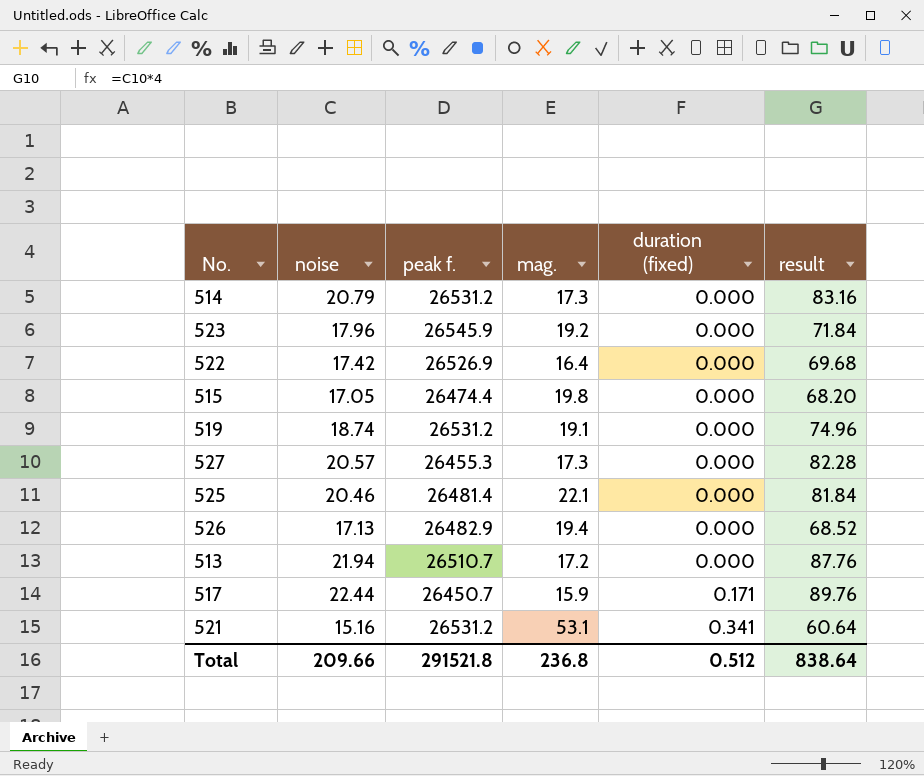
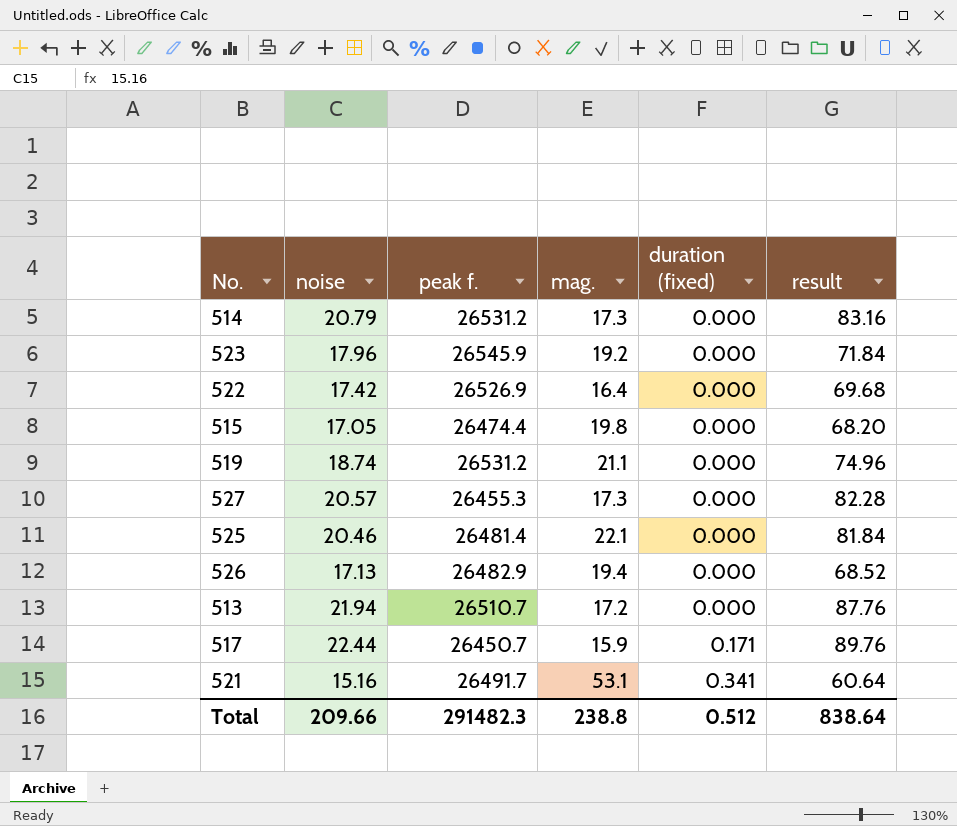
519 | mag.: 19.1 -> 21.1
521 | peak f.: 26531.2 -> 26491.7
Total | peak f.: 291521.8 -> 291482.3
Total | mag.: 236.8 -> 238.8

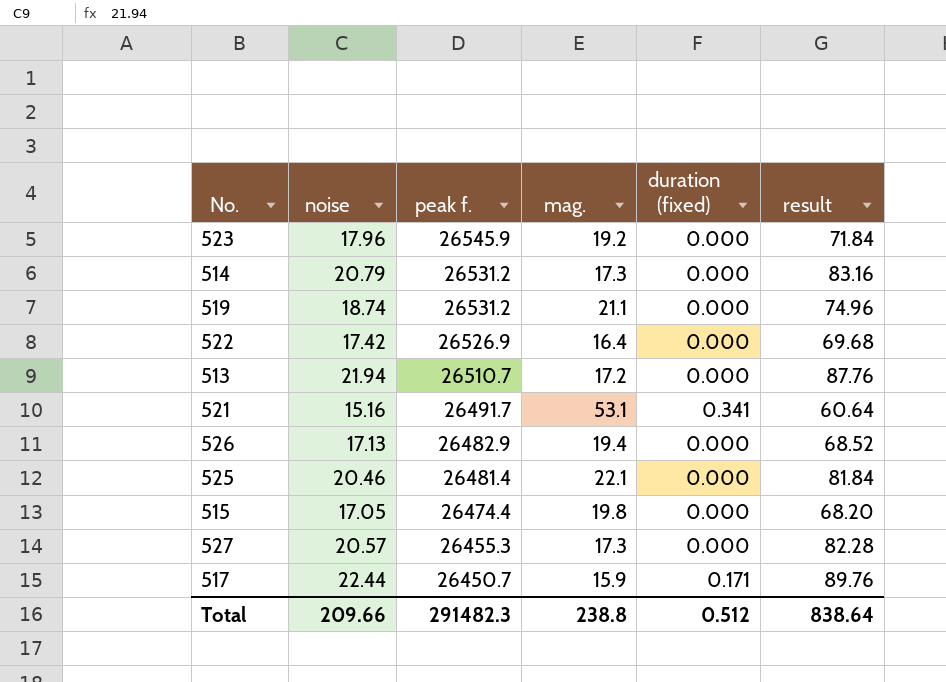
row order: duration (fixed) ascending -> peak f. descending

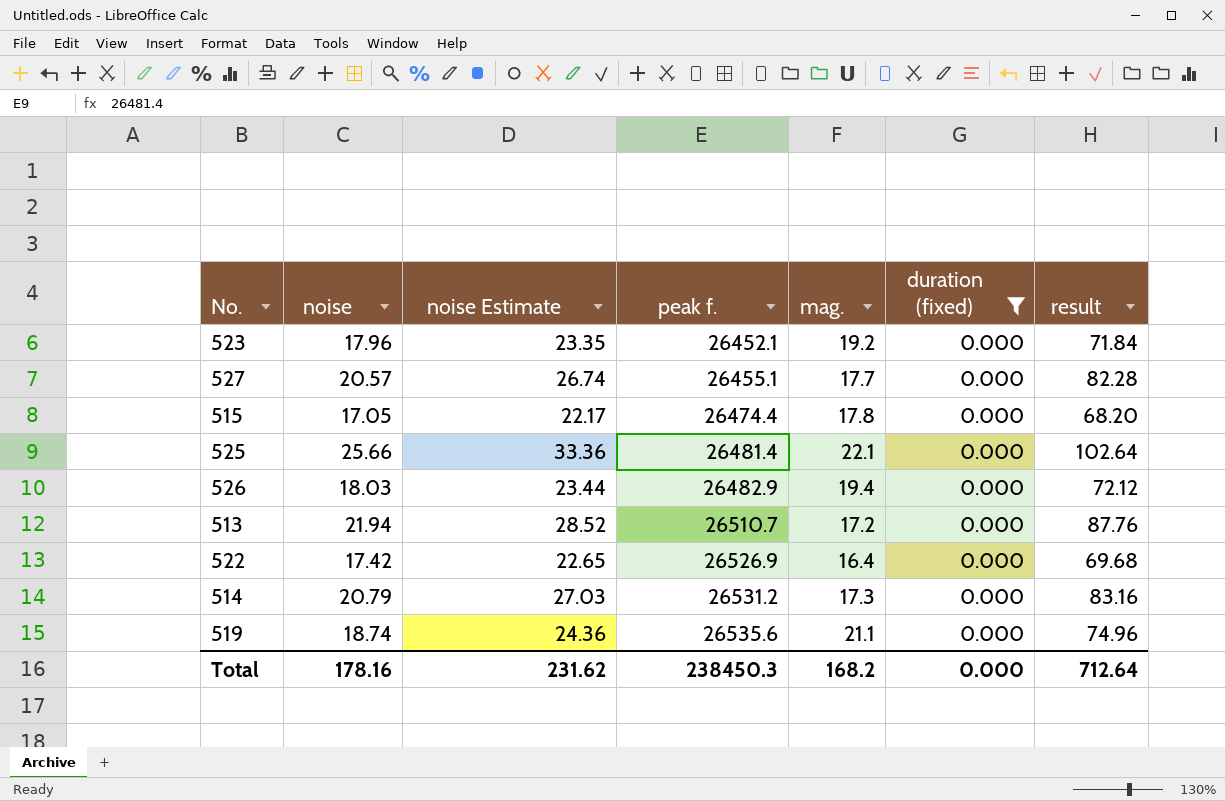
filter: none -> duration (fixed) = 0.000
row order: peak f. descending -> peak f. ascending
column noise Estimate | formula: none -> [noise] * 1.3
523 | peak f.: 26545.9 -> 26452.1
527 | peak f.: 26455.3 -> 26455.1
527 | mag.: 17.3 -> 17.7
515 | mag.: 19.8 -> 17.8
525 | noise: 20.46 -> 25.66
525 | result: 81.84 -> 102.64
526 | noise: 17.13 -> 18.03
526 | result: 68.52 -> 72.12
519 | peak f.: 26531.2 -> 26535.6
Total | noise: 209.66 -> 178.16
Total | peak f.: 291482.3 -> 238450.3
Total | mag.: 238.8 -> 168.2
Total | duration (fixed): 0.512 -> 0.000
Total | result: 838.64 -> 712.64

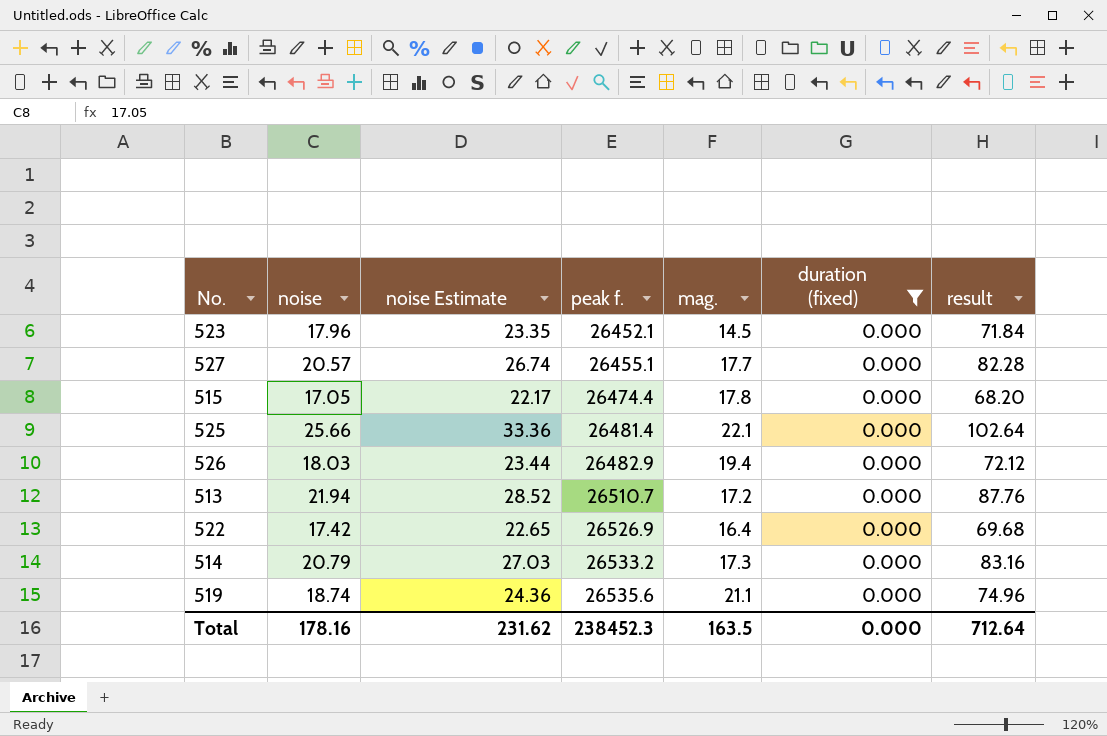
523 | mag.: 19.2 -> 14.5
514 | peak f.: 26531.2 -> 26533.2
Total | peak f.: 238450.3 -> 238452.3
Total | mag.: 168.2 -> 163.5

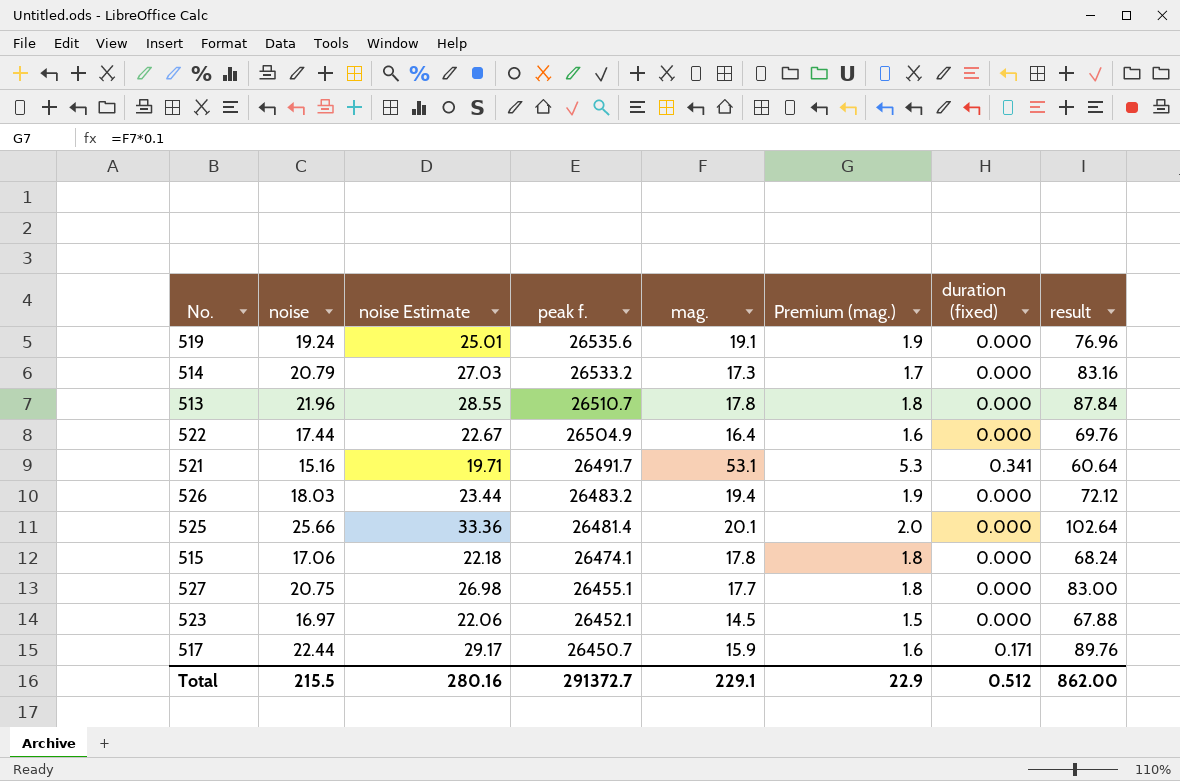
filter: duration (fixed) = 0.000 -> none
row order: peak f. ascending -> peak f. descending
column Premium (mag.) | formula: none -> [mag.] * 0.1
519 | noise: 18.74 -> 19.24
519 | noise Estimate: 24.36 -> 25.01
519 | mag.: 21.1 -> 19.1
519 | result: 74.96 -> 76.96
513 | noise: 21.94 -> 21.96
513 | noise Estimate: 28.52 -> 28.55
513 | mag.: 17.2 -> 17.8
513 | result: 87.76 -> 87.84
522 | noise: 17.42 -> 17.44
522 | noise Estimate: 22.65 -> 22.67
522 | peak f.: 26526.9 -> 26504.9
522 | result: 69.68 -> 69.76
526 | peak f.: 26482.9 -> 26483.2
525 | mag.: 22.1 -> 20.1
515 | noise: 17.05 -> 17.06
515 | noise Estimate: 22.17 -> 22.18
515 | peak f.: 26474.4 -> 26474.1
515 | result: 68.20 -> 68.24
527 | noise: 20.57 -> 20.75
527 | noise Estimate: 26.74 -> 26.98
527 | result: 82.28 -> 83.00
523 | noise: 17.96 -> 16.97
523 | noise Estimate: 23.35 -> 22.06
523 | result: 71.84 -> 67.88
Total | noise: 178.16 -> 215.5
Total | noise Estimate: 231.62 -> 280.16
Total | peak f.: 238452.3 -> 291372.7
Total | mag.: 163.5 -> 229.1
Total | duration (fixed): 0.000 -> 0.512
Total | result: 712.64 -> 862.00

